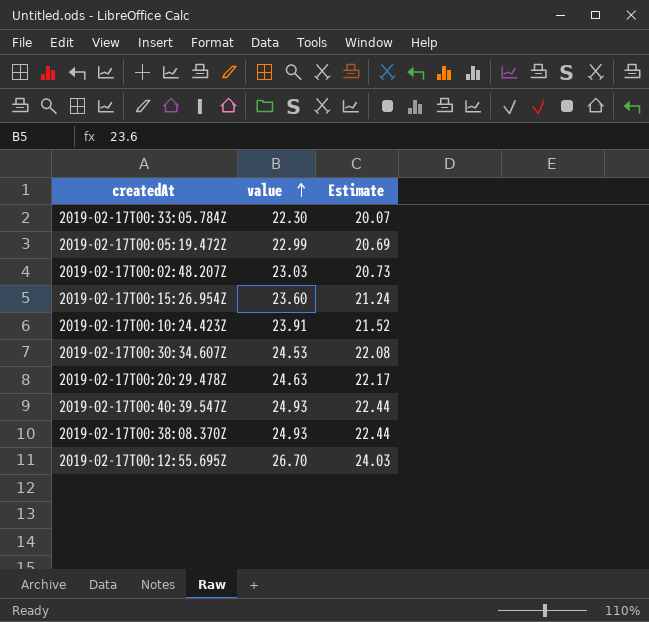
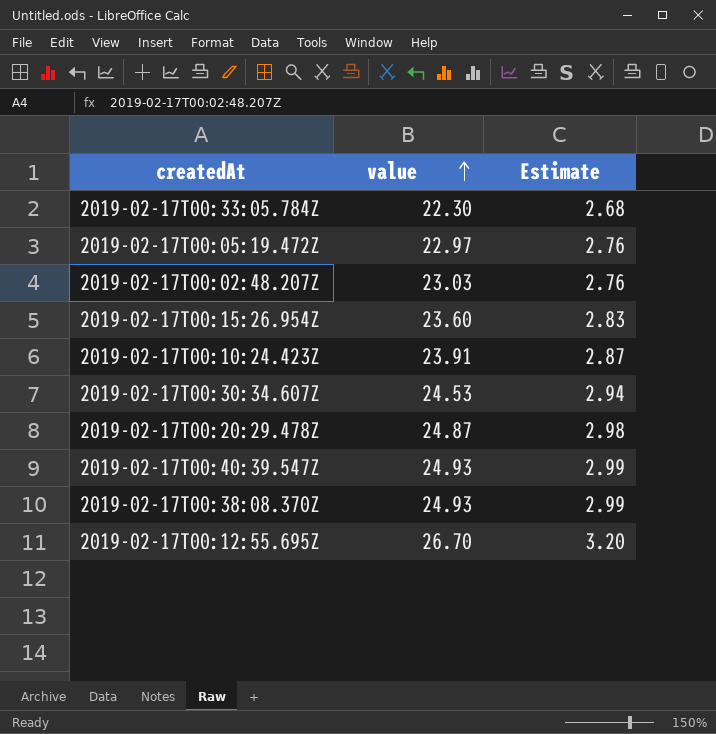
column Estimate | formula: [value] * 0.9 -> [value] * 0.12
2019-02-17T00:05:19.472Z | value: 22.99 -> 22.97
2019-02-17T00:20:29.478Z | value: 24.63 -> 24.87

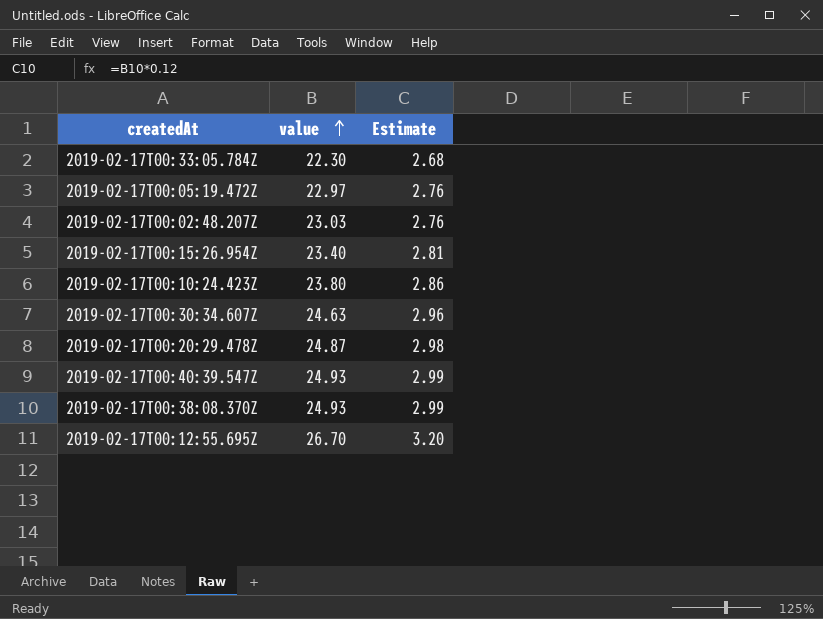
2019-02-17T00:15:26.954Z | value: 23.60 -> 23.40
2019-02-17T00:15:26.954Z | Estimate: 2.83 -> 2.81
2019-02-17T00:10:24.423Z | value: 23.91 -> 23.80
2019-02-17T00:10:24.423Z | Estimate: 2.87 -> 2.86
2019-02-17T00:30:34.607Z | value: 24.53 -> 24.63
2019-02-17T00:30:34.607Z | Estimate: 2.94 -> 2.96

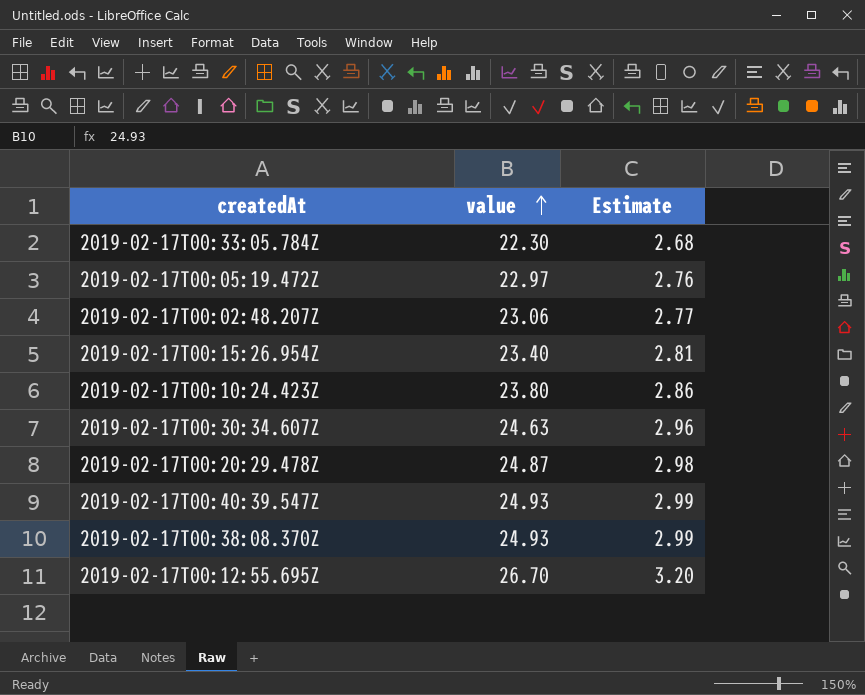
2019-02-17T00:02:48.207Z | value: 23.03 -> 23.06
2019-02-17T00:02:48.207Z | Estimate: 2.76 -> 2.77

